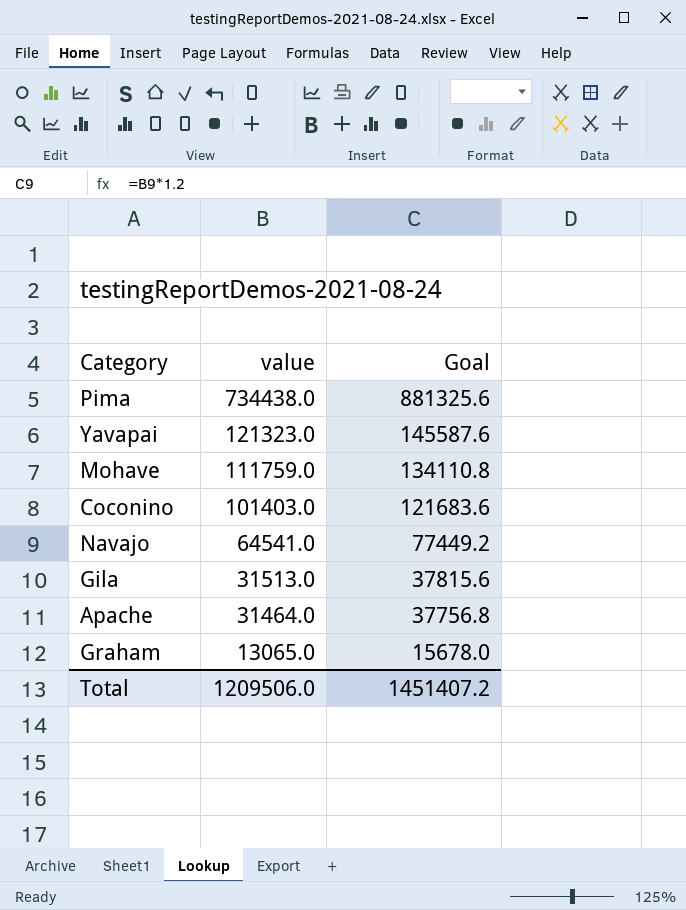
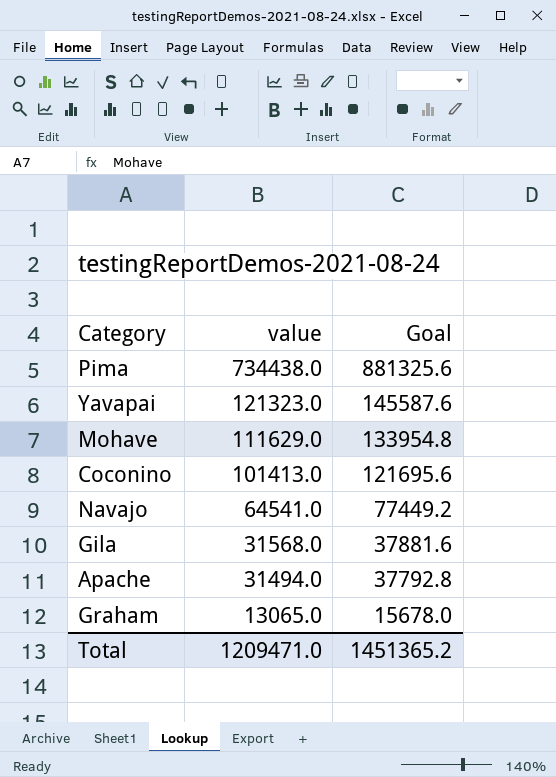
Mohave | value: 111759.0 -> 111629.0
Mohave | Goal: 134110.8 -> 133954.8
Coconino | value: 101403.0 -> 101413.0
Coconino | Goal: 121683.6 -> 121695.6
Gila | value: 31513.0 -> 31568.0
Gila | Goal: 37815.6 -> 37881.6
Apache | value: 31464.0 -> 31494.0
Apache | Goal: 37756.8 -> 37792.8
Total | value: 1209506.0 -> 1209471.0
Total | Goal: 1451407.2 -> 1451365.2

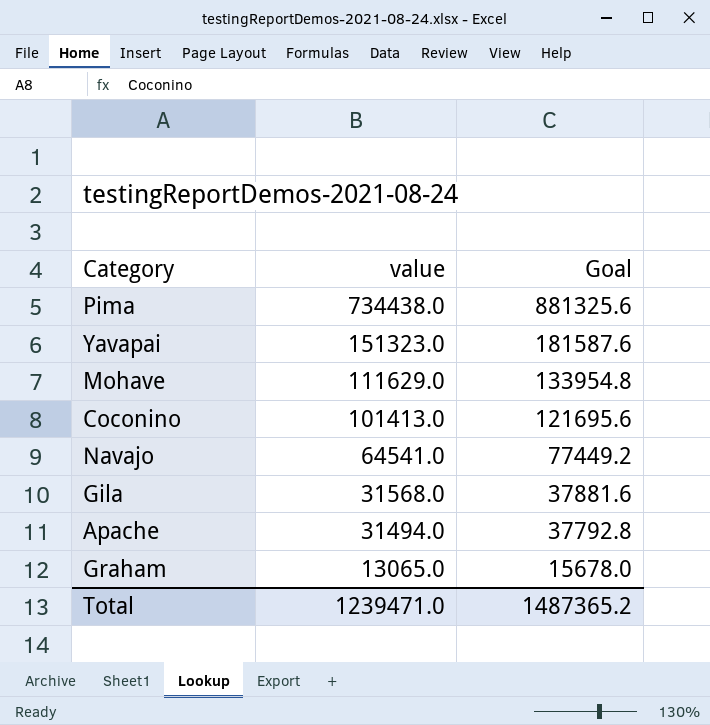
Yavapai | value: 121323.0 -> 151323.0
Yavapai | Goal: 145587.6 -> 181587.6
Total | value: 1209471.0 -> 1239471.0
Total | Goal: 1451365.2 -> 1487365.2

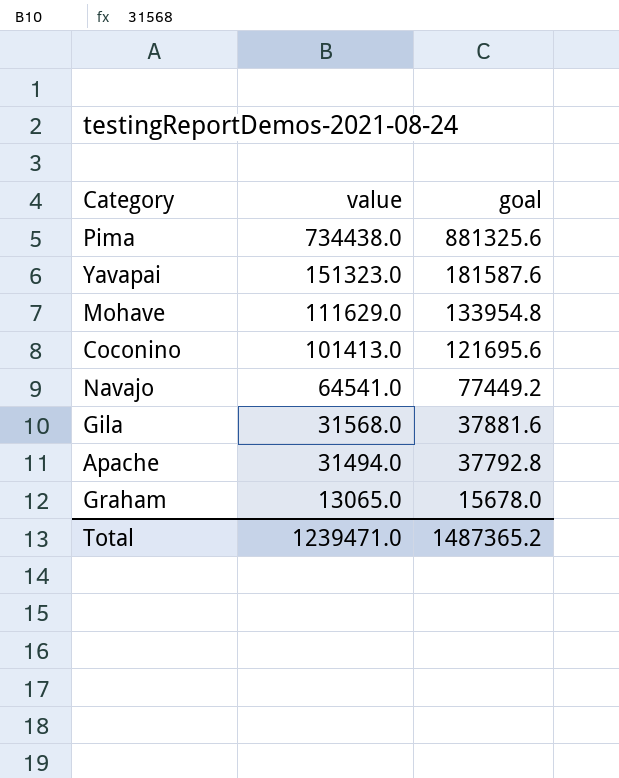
column name: Goal -> goal

